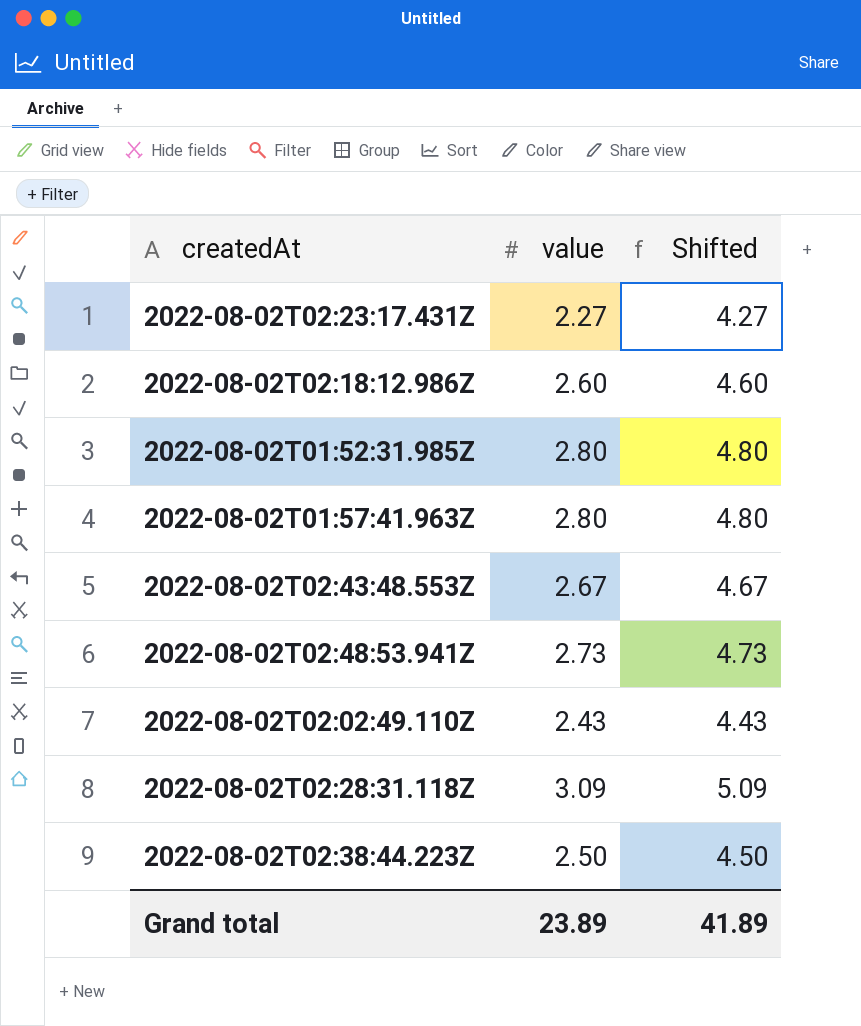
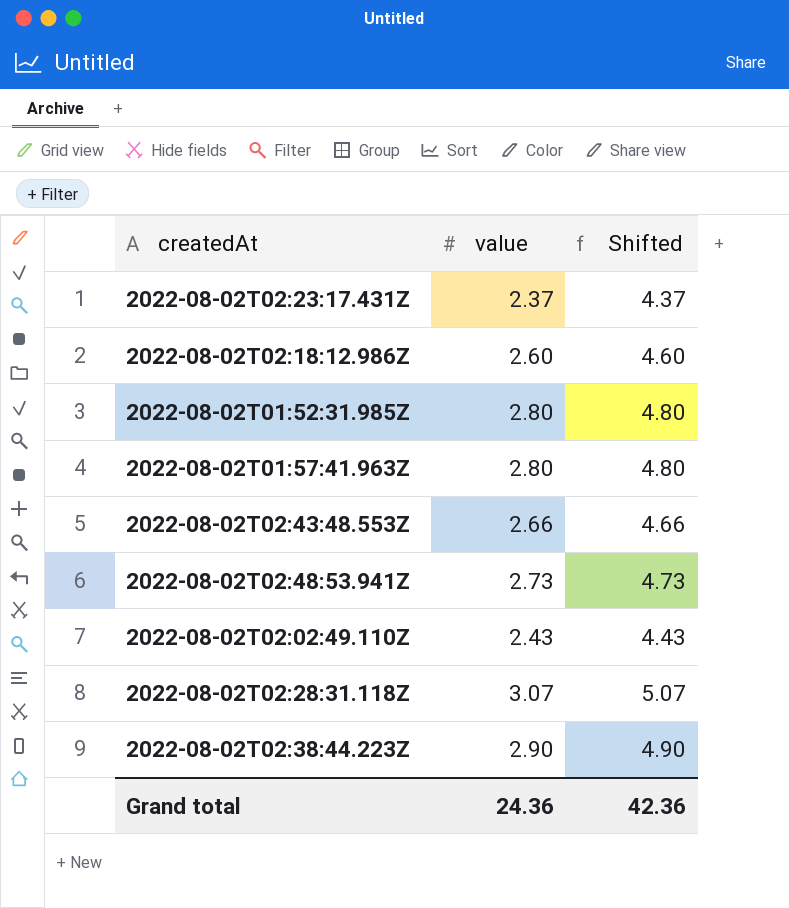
2022-08-02T02:23:17.431Z | value: 2.27 -> 2.37
2022-08-02T02:23:17.431Z | Shifted: 4.27 -> 4.37
2022-08-02T02:43:48.553Z | value: 2.67 -> 2.66
2022-08-02T02:43:48.553Z | Shifted: 4.67 -> 4.66
2022-08-02T02:28:31.118Z | value: 3.09 -> 3.07
2022-08-02T02:28:31.118Z | Shifted: 5.09 -> 5.07
2022-08-02T02:38:44.223Z | value: 2.50 -> 2.90
2022-08-02T02:38:44.223Z | Shifted: 4.50 -> 4.90
Grand total | value: 23.89 -> 24.36
Grand total | Shifted: 41.89 -> 42.36

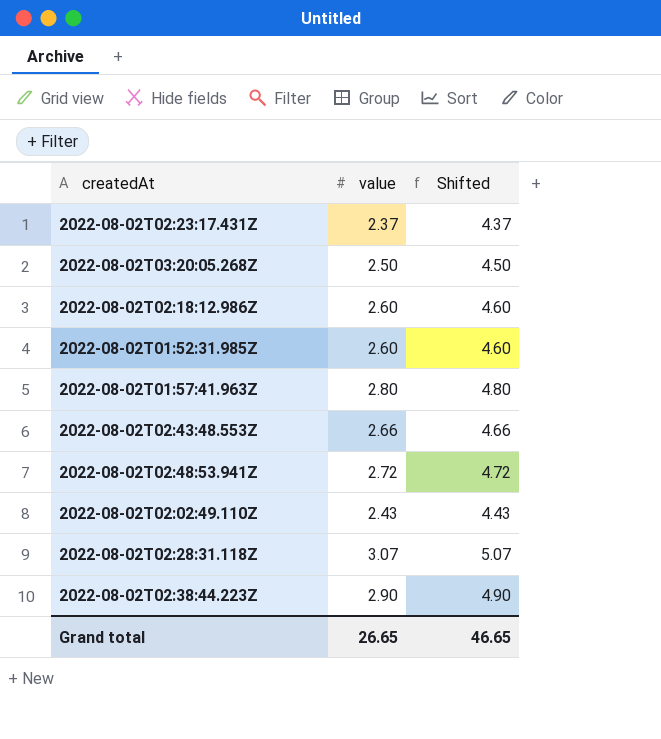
row 2022-08-02T03:20:05.268Z: none -> 2.50 | 4.50
2022-08-02T01:52:31.985Z | value: 2.80 -> 2.60
2022-08-02T01:52:31.985Z | Shifted: 4.80 -> 4.60
2022-08-02T02:48:53.941Z | value: 2.73 -> 2.72
2022-08-02T02:48:53.941Z | Shifted: 4.73 -> 4.72
Grand total | value: 24.36 -> 26.65
Grand total | Shifted: 42.36 -> 46.65

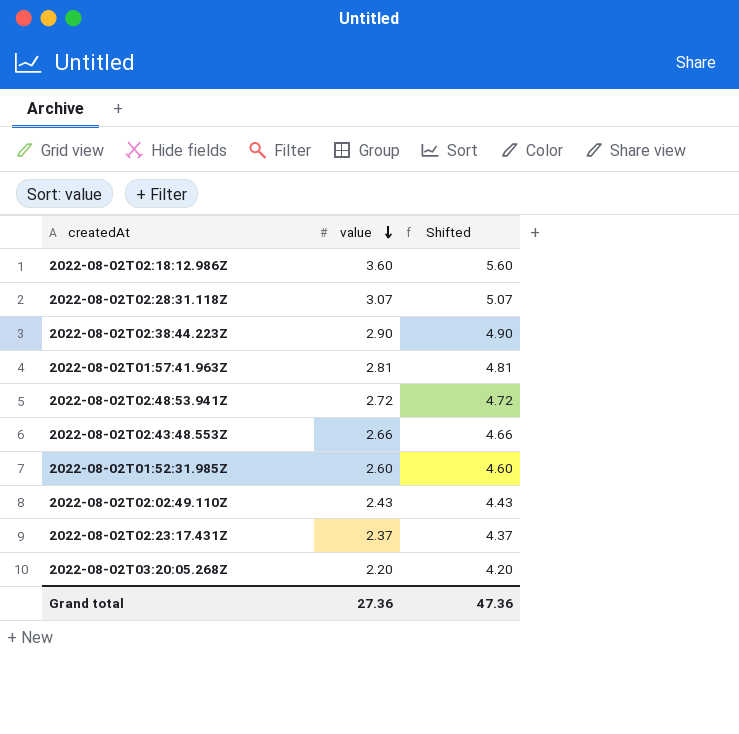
row order: none -> value descending
2022-08-02T02:18:12.986Z | value: 2.60 -> 3.60
2022-08-02T02:18:12.986Z | Shifted: 4.60 -> 5.60
2022-08-02T01:57:41.963Z | value: 2.80 -> 2.81
2022-08-02T01:57:41.963Z | Shifted: 4.80 -> 4.81
2022-08-02T03:20:05.268Z | value: 2.50 -> 2.20
2022-08-02T03:20:05.268Z | Shifted: 4.50 -> 4.20
Grand total | value: 26.65 -> 27.36
Grand total | Shifted: 46.65 -> 47.36

